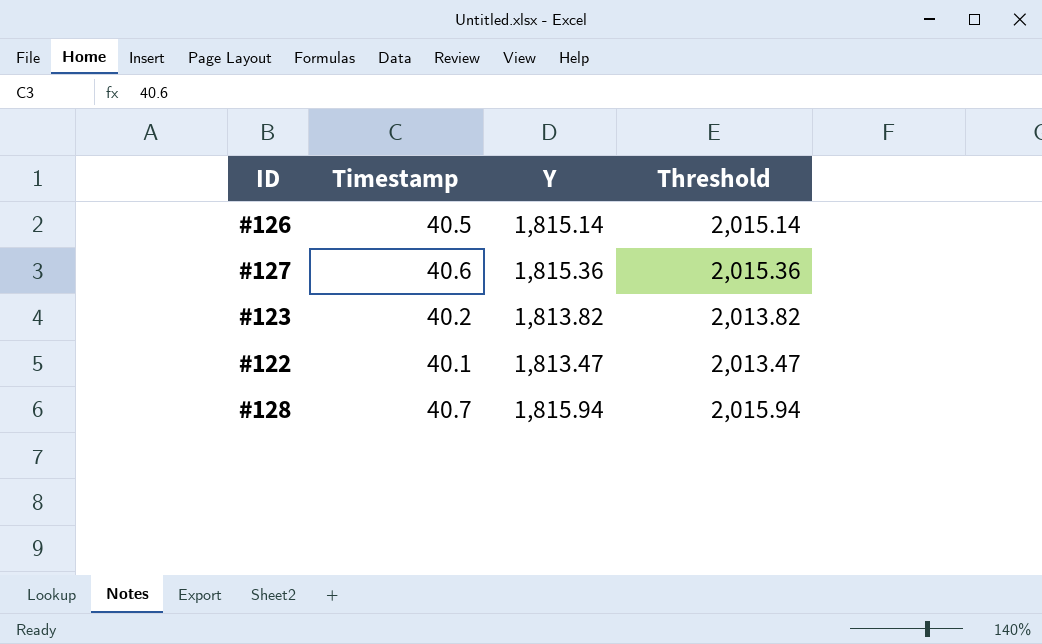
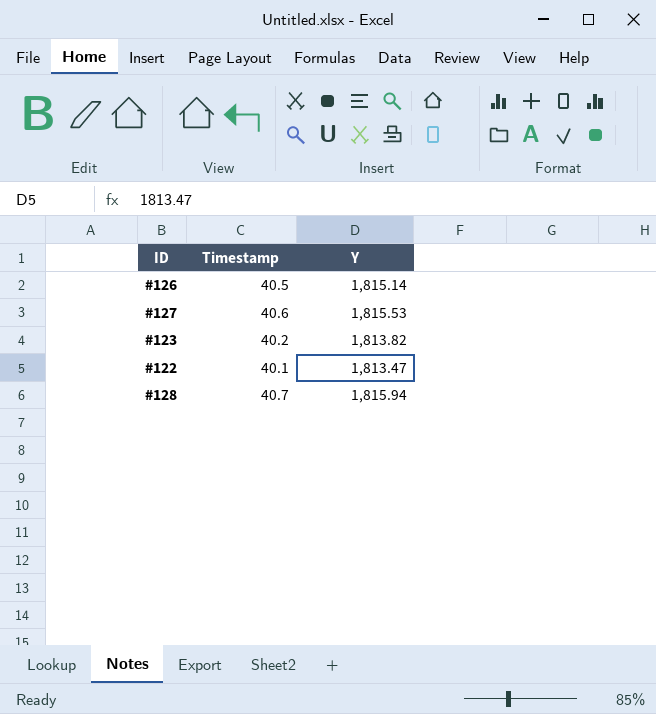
column Threshold | formula: [Y] + 200 -> none
#127 | Y: 1,815.36 -> 1,815.53

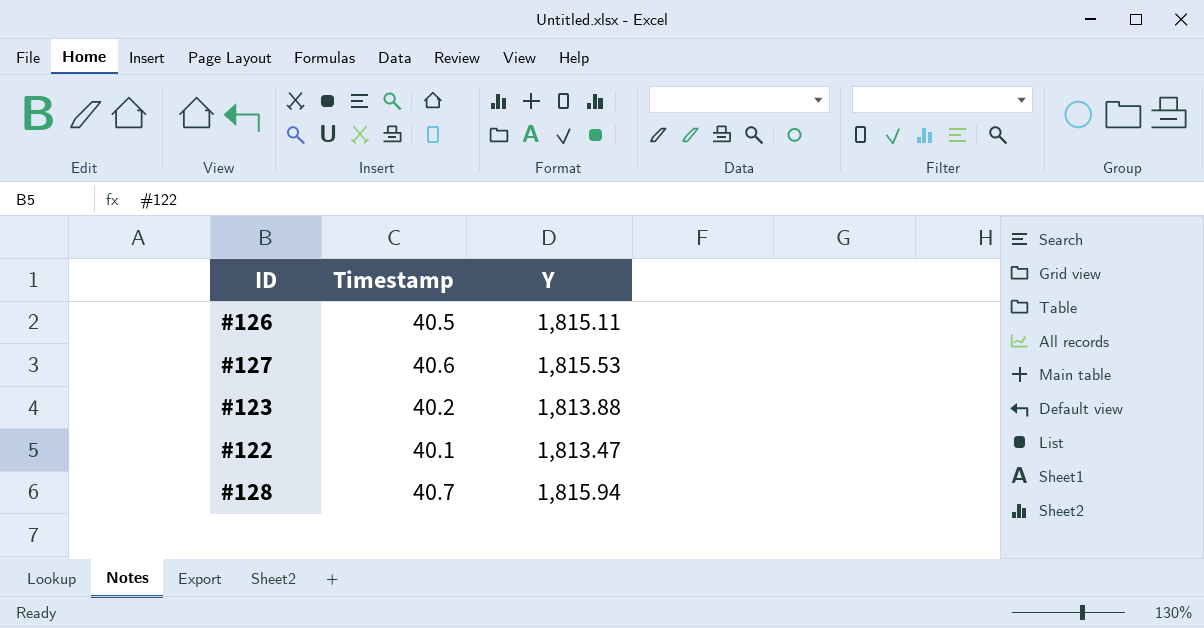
#126 | Y: 1,815.14 -> 1,815.11
#123 | Y: 1,813.82 -> 1,813.88

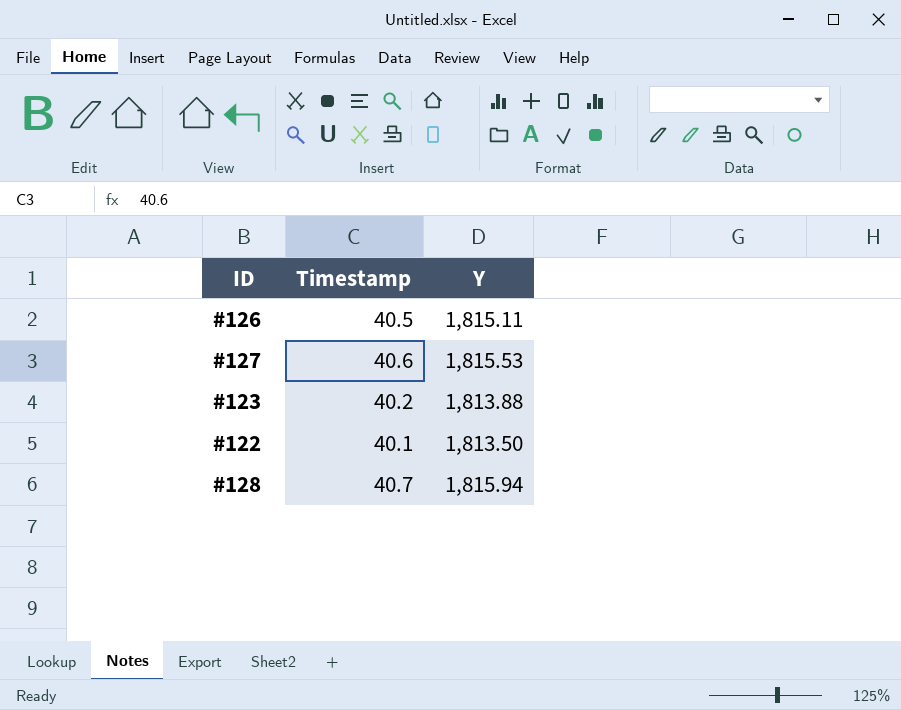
#122 | Y: 1,813.47 -> 1,813.50

